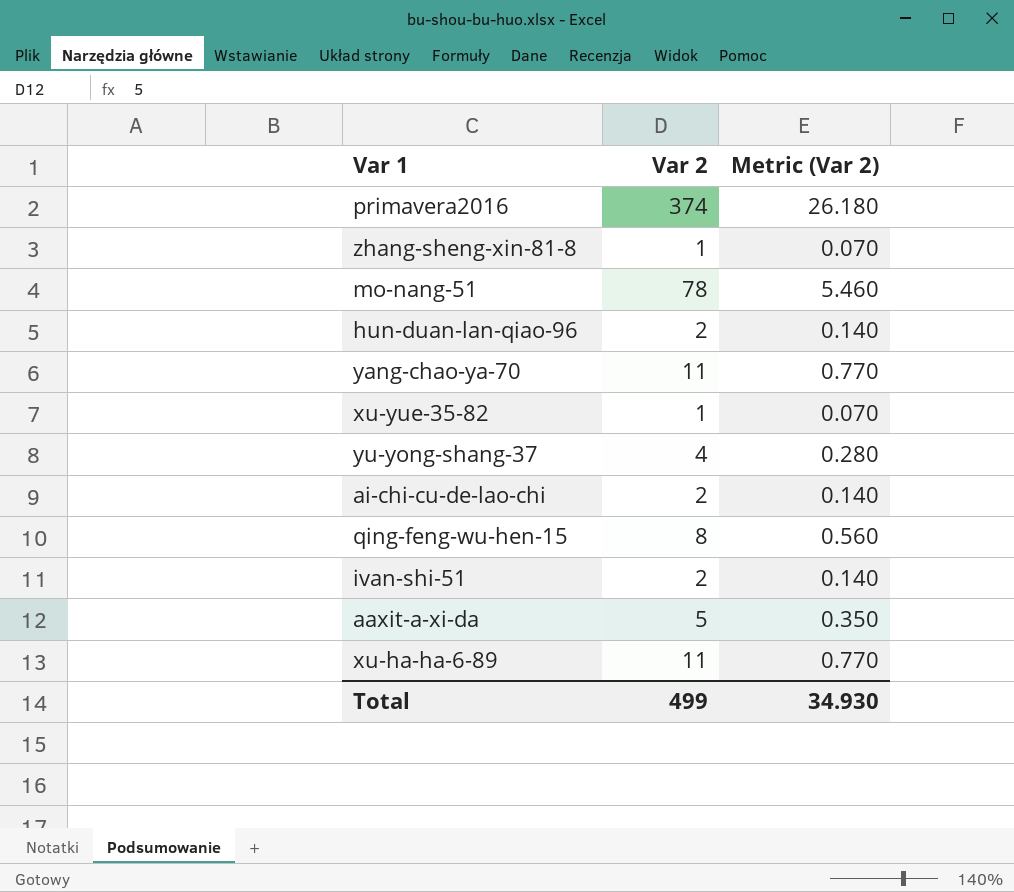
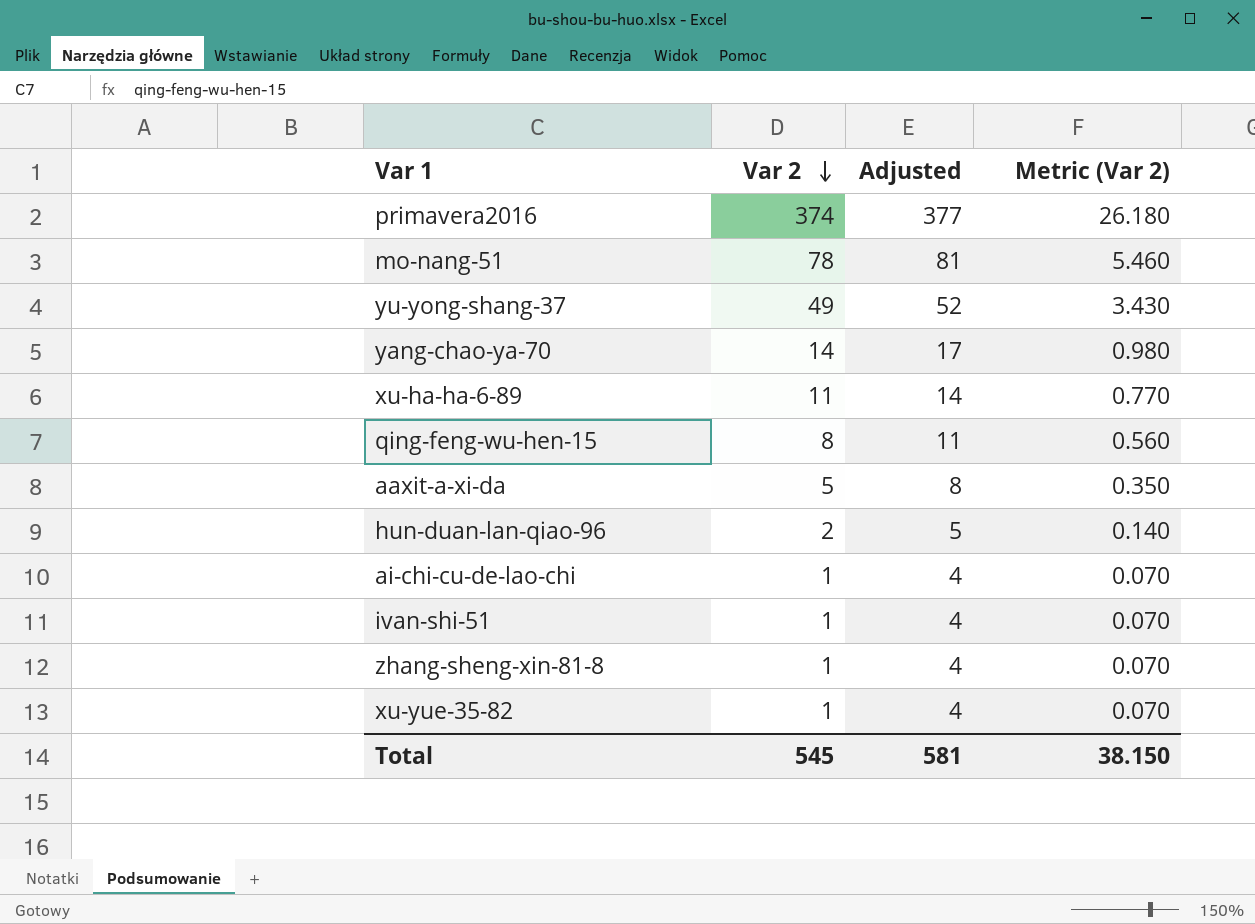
row order: none -> Var 2 descending
column Adjusted | formula: none -> [Var 2] + 3
yu-yong-shang-37 | Var 2: 4 -> 49
yu-yong-shang-37 | Metric (Var 2): 0.280 -> 3.430
yang-chao-ya-70 | Var 2: 11 -> 14
yang-chao-ya-70 | Metric (Var 2): 0.770 -> 0.980
ai-chi-cu-de-lao-chi | Var 2: 2 -> 1
ai-chi-cu-de-lao-chi | Metric (Var 2): 0.140 -> 0.070
ivan-shi-51 | Var 2: 2 -> 1
ivan-shi-51 | Metric (Var 2): 0.140 -> 0.070
Total | Var 2: 499 -> 545
Total | Metric (Var 2): 34.930 -> 38.150

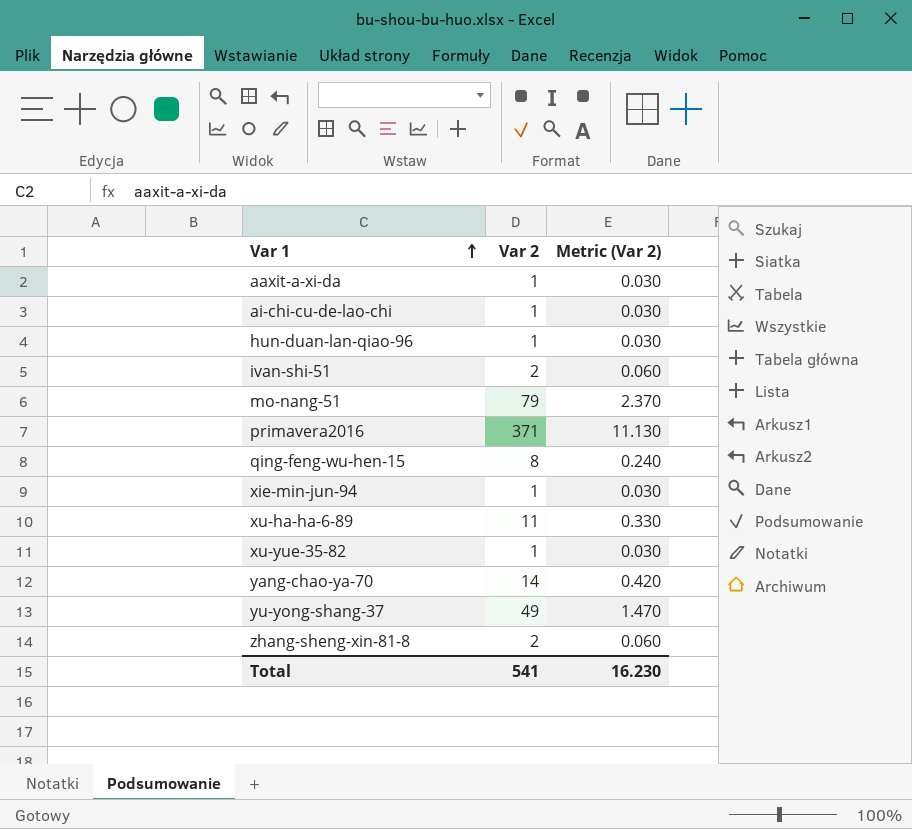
row order: Var 2 descending -> Var 1 ascending
column Adjusted | formula: [Var 2] + 3 -> none
column Metric (Var 2) | formula: [Var 2] * 0.07 -> [Var 2] * 0.03
aaxit-a-xi-da | Var 2: 5 -> 1
hun-duan-lan-qiao-96 | Var 2: 2 -> 1
ivan-shi-51 | Var 2: 1 -> 2
mo-nang-51 | Var 2: 78 -> 79
primavera2016 | Var 2: 374 -> 371
row xie-min-jun-94: none -> 1 | 0.030
zhang-sheng-xin-81-8 | Var 2: 1 -> 2
Total | Var 2: 545 -> 541
Total | Metric (Var 2): 38.150 -> 16.230

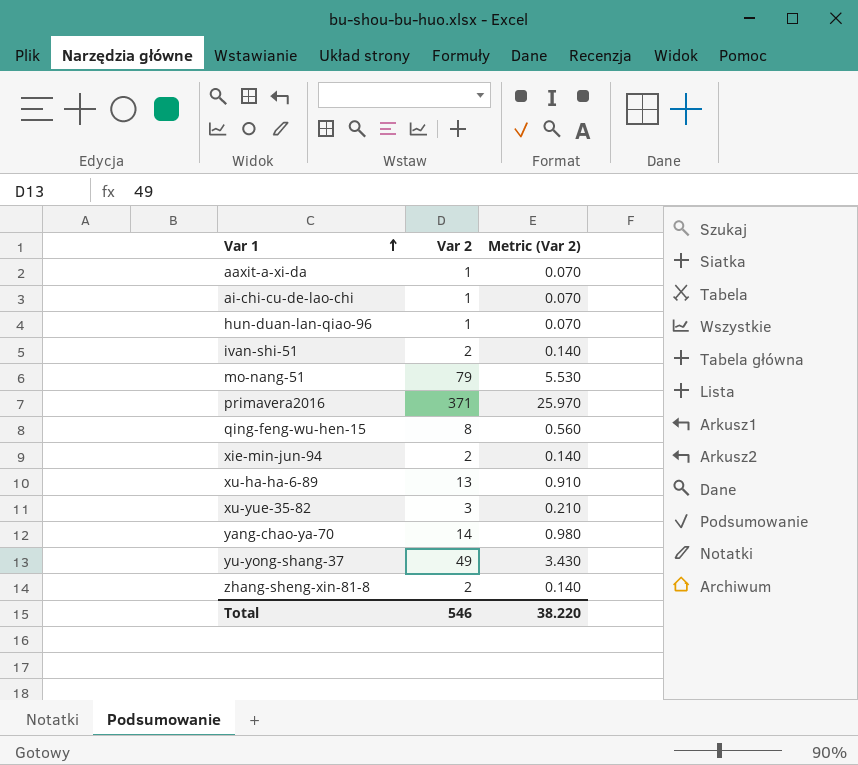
column Metric (Var 2) | formula: [Var 2] * 0.03 -> [Var 2] * 0.07
xie-min-jun-94 | Var 2: 1 -> 2
xu-ha-ha-6-89 | Var 2: 11 -> 13
xu-yue-35-82 | Var 2: 1 -> 3
Total | Var 2: 541 -> 546
Total | Metric (Var 2): 16.230 -> 38.220

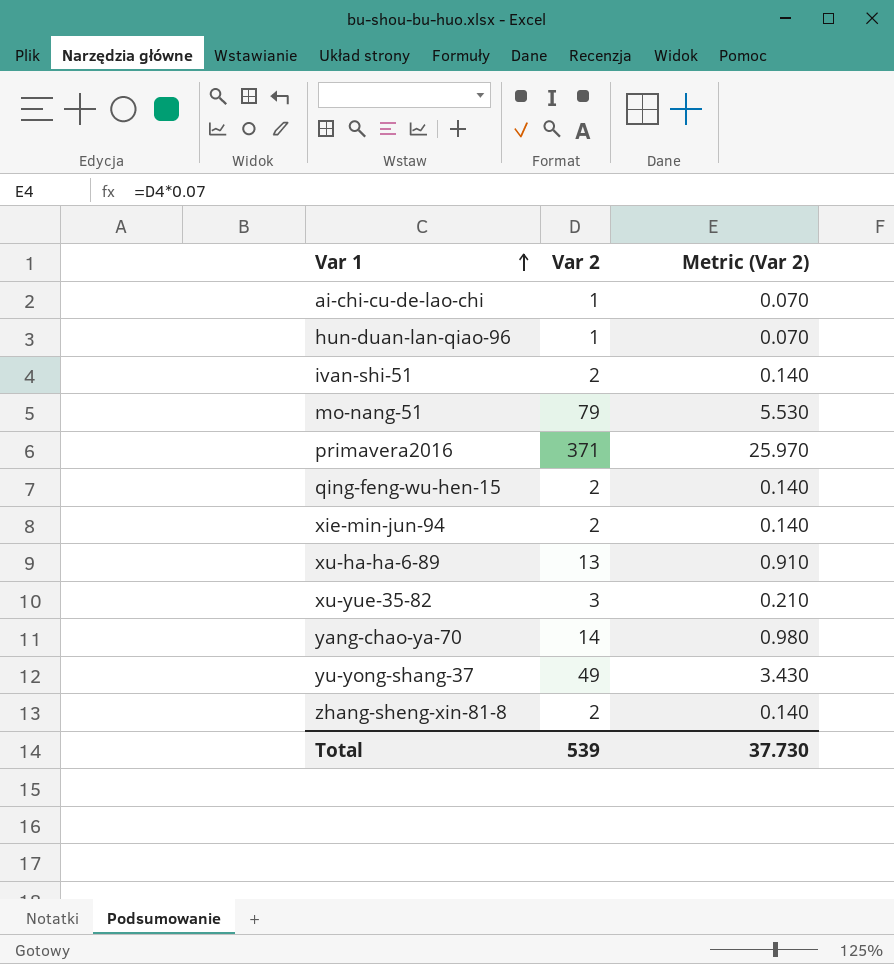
row aaxit-a-xi-da: 1 | 0.070 -> none
qing-feng-wu-hen-15 | Var 2: 8 -> 2
qing-feng-wu-hen-15 | Metric (Var 2): 0.560 -> 0.140
Total | Var 2: 546 -> 539
Total | Metric (Var 2): 38.220 -> 37.730

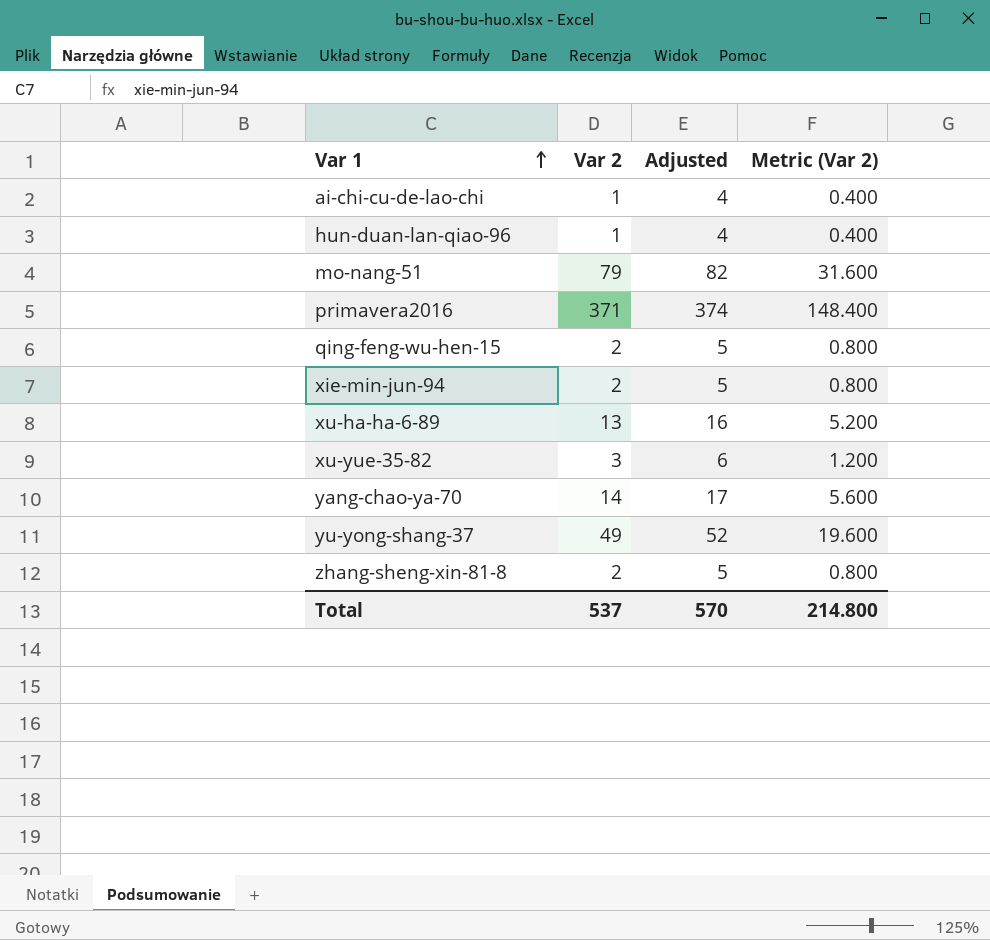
column Adjusted | formula: none -> [Var 2] + 3
column Metric (Var 2) | formula: [Var 2] * 0.07 -> [Var 2] * 0.4
row ivan-shi-51: 2 | 0.140 -> none
Total | Var 2: 539 -> 537
Total | Metric (Var 2): 37.730 -> 214.800

